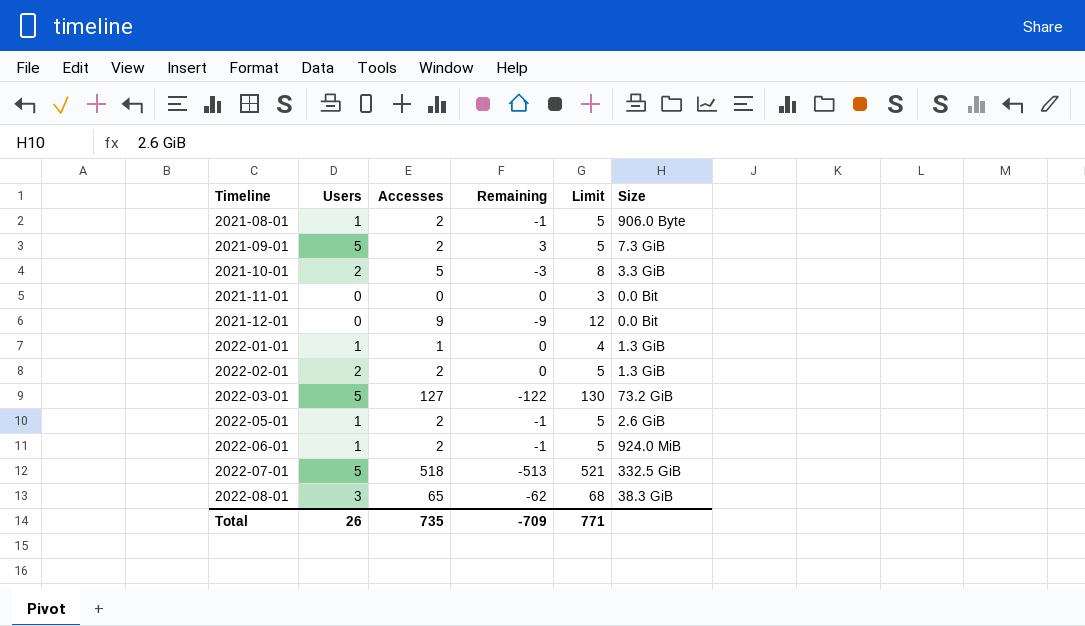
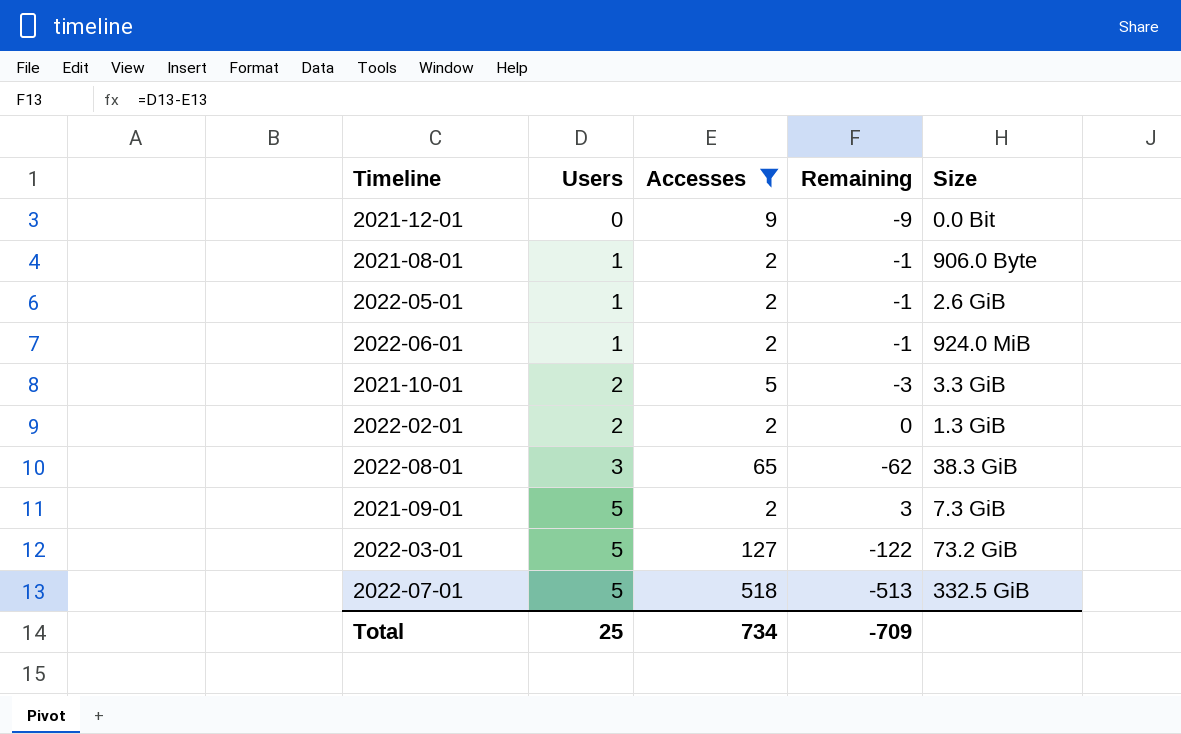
filter: none -> Accesses >= 2
row order: Timeline ascending -> Users ascending
column Limit | formula: [Accesses] + 3 -> none
Total | Users: 26 -> 25
Total | Accesses: 735 -> 734

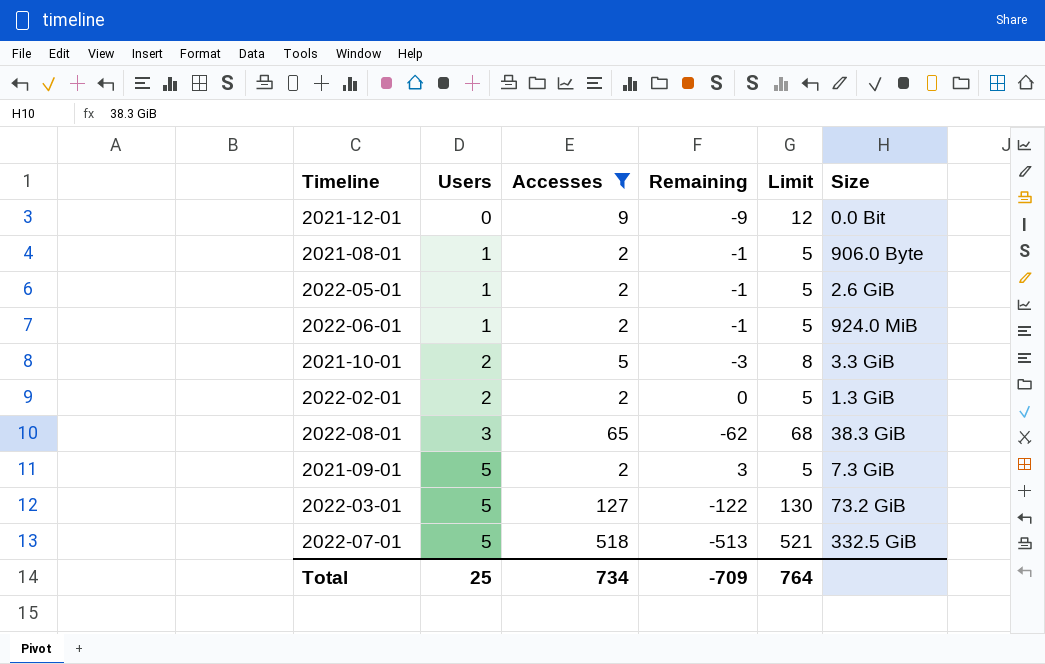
column Limit | formula: none -> [Accesses] + 3

